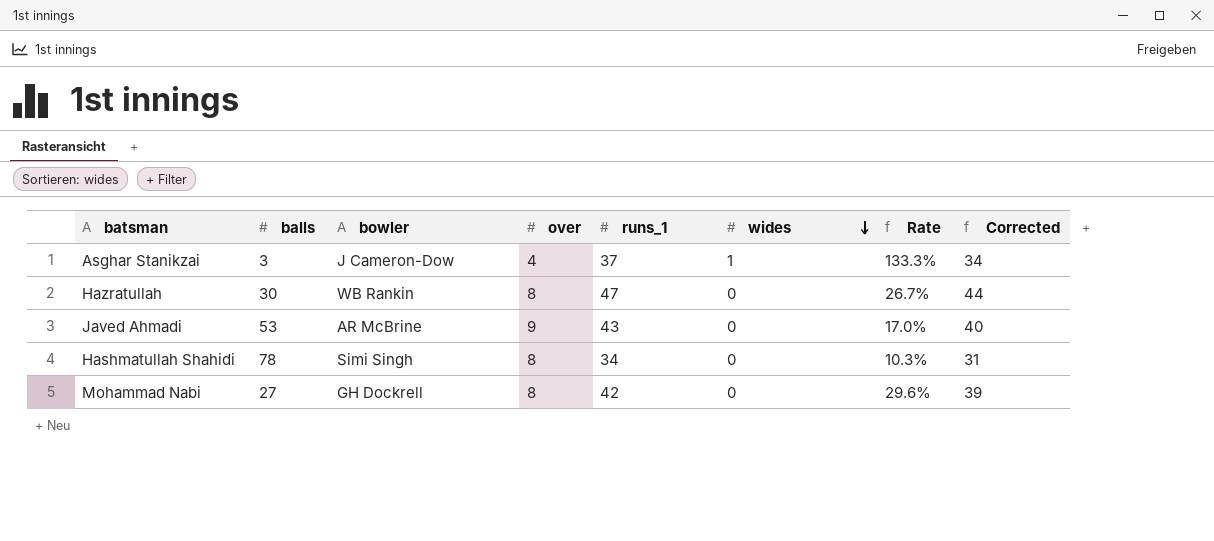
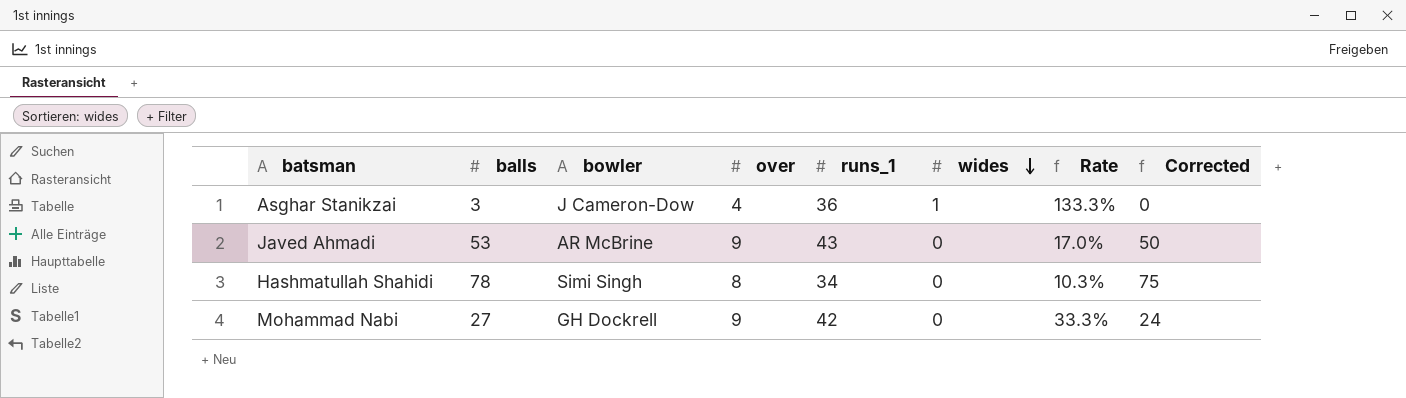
column Corrected | formula: [runs_1] - 3 -> [balls] - 3
row Hazratullah: 30 | WB Rankin | 8 | 47 | 0 | 26.7% | 44 -> none
Asghar Stanikzai | runs_1: 37 -> 36
Mohammad Nabi | over: 8 -> 9
Mohammad Nabi | Rate: 29.6% -> 33.3%

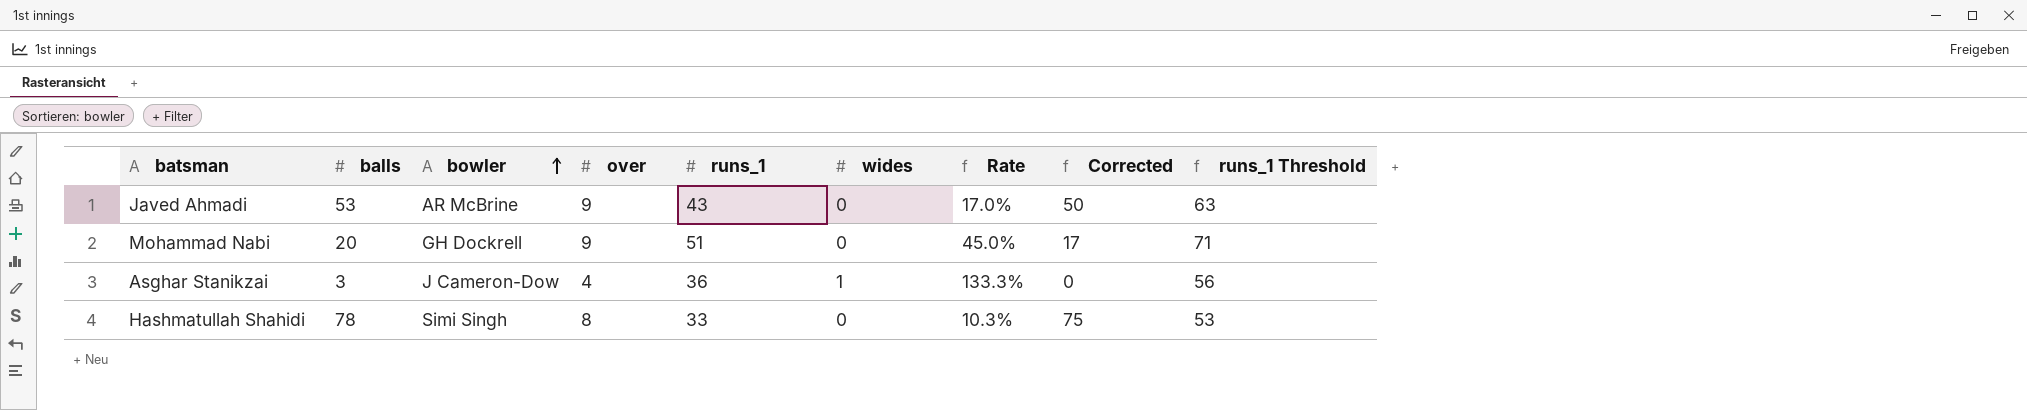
row order: wides descending -> bowler ascending
column runs_1 Threshold | formula: none -> [runs_1] + 20
Mohammad Nabi | balls: 27 -> 20
Mohammad Nabi | runs_1: 42 -> 51
Mohammad Nabi | Rate: 33.3% -> 45.0%
Mohammad Nabi | Corrected: 24 -> 17
Hashmatullah Shahidi | runs_1: 34 -> 33

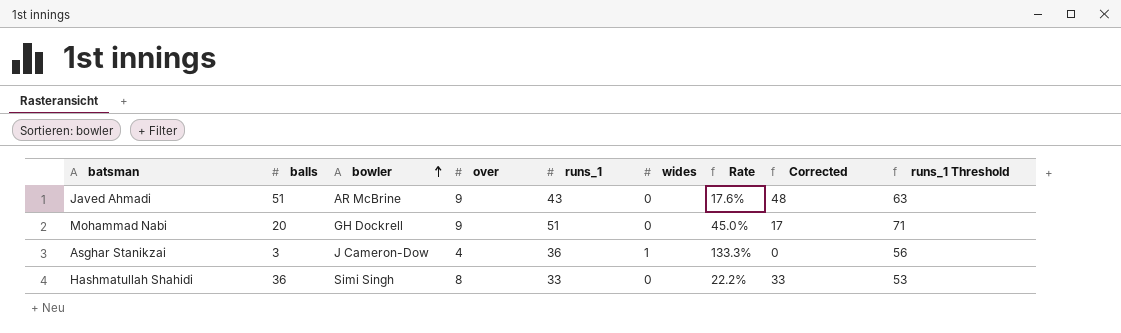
Javed Ahmadi | balls: 53 -> 51
Javed Ahmadi | Rate: 17.0% -> 17.6%
Javed Ahmadi | Corrected: 50 -> 48
Hashmatullah Shahidi | balls: 78 -> 36
Hashmatullah Shahidi | Rate: 10.3% -> 22.2%
Hashmatullah Shahidi | Corrected: 75 -> 33

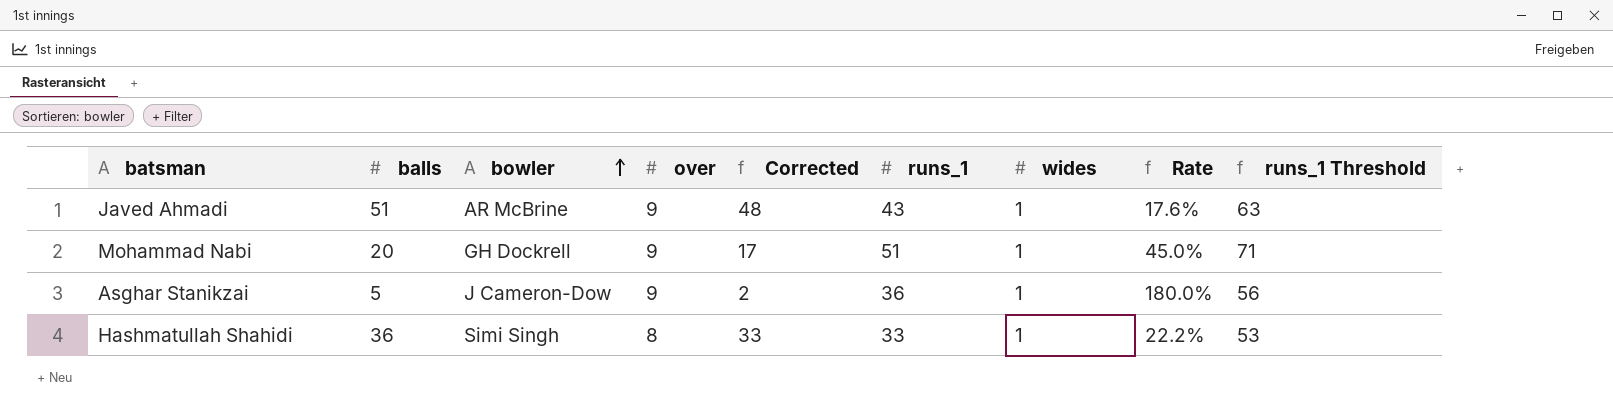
column Corrected | position: 8 -> 5
Javed Ahmadi | wides: 0 -> 1
Mohammad Nabi | wides: 0 -> 1
Asghar Stanikzai | balls: 3 -> 5
Asghar Stanikzai | over: 4 -> 9
Asghar Stanikzai | Corrected: 0 -> 2
Asghar Stanikzai | Rate: 133.3% -> 180.0%
Hashmatullah Shahidi | wides: 0 -> 1

